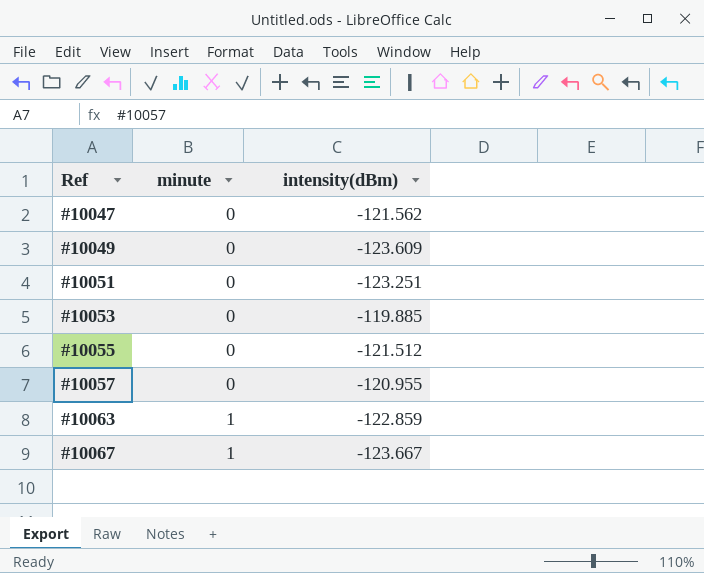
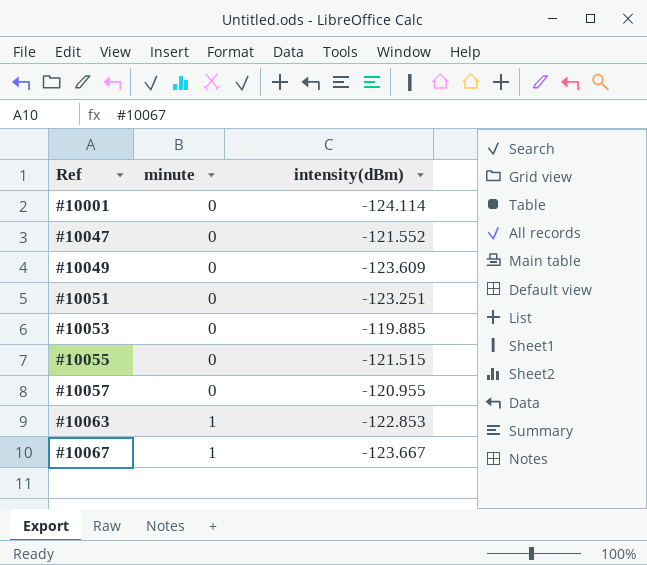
row #10001: none -> 0 | -124.114
#10047 | intensity(dBm): -121.562 -> -121.552
#10055 | intensity(dBm): -121.512 -> -121.515
#10063 | intensity(dBm): -122.859 -> -122.853

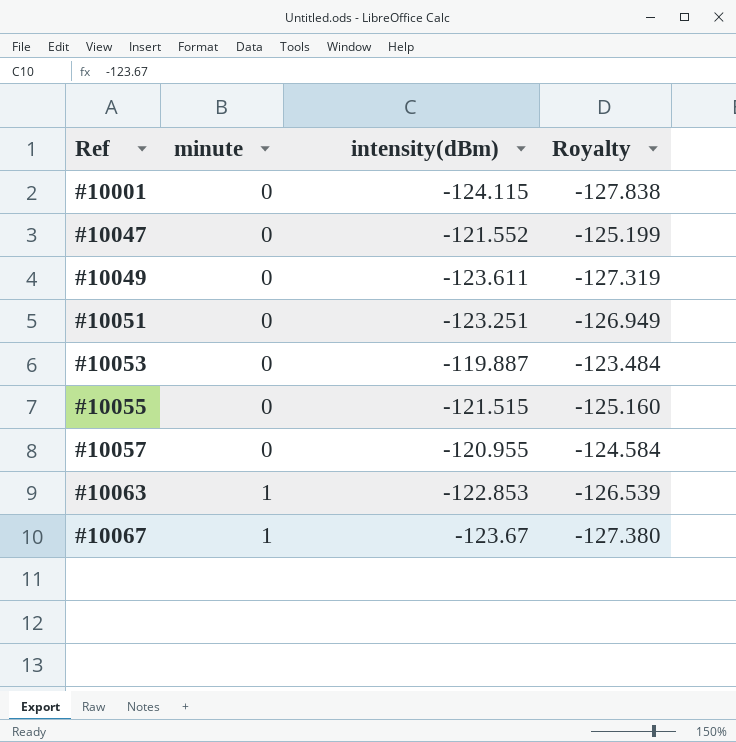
column Royalty | formula: none -> [intensity(dBm)] * 1.03
#10001 | intensity(dBm): -124.114 -> -124.115
#10049 | intensity(dBm): -123.609 -> -123.611
#10053 | intensity(dBm): -119.885 -> -119.887
#10067 | intensity(dBm): -123.667 -> -123.67

